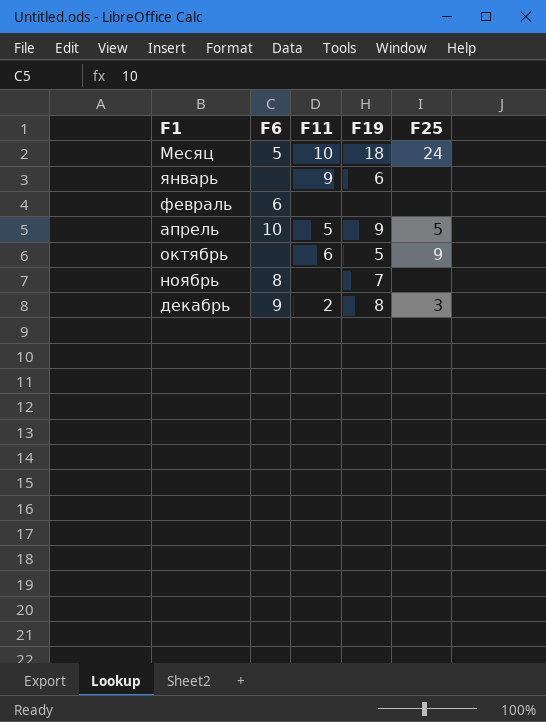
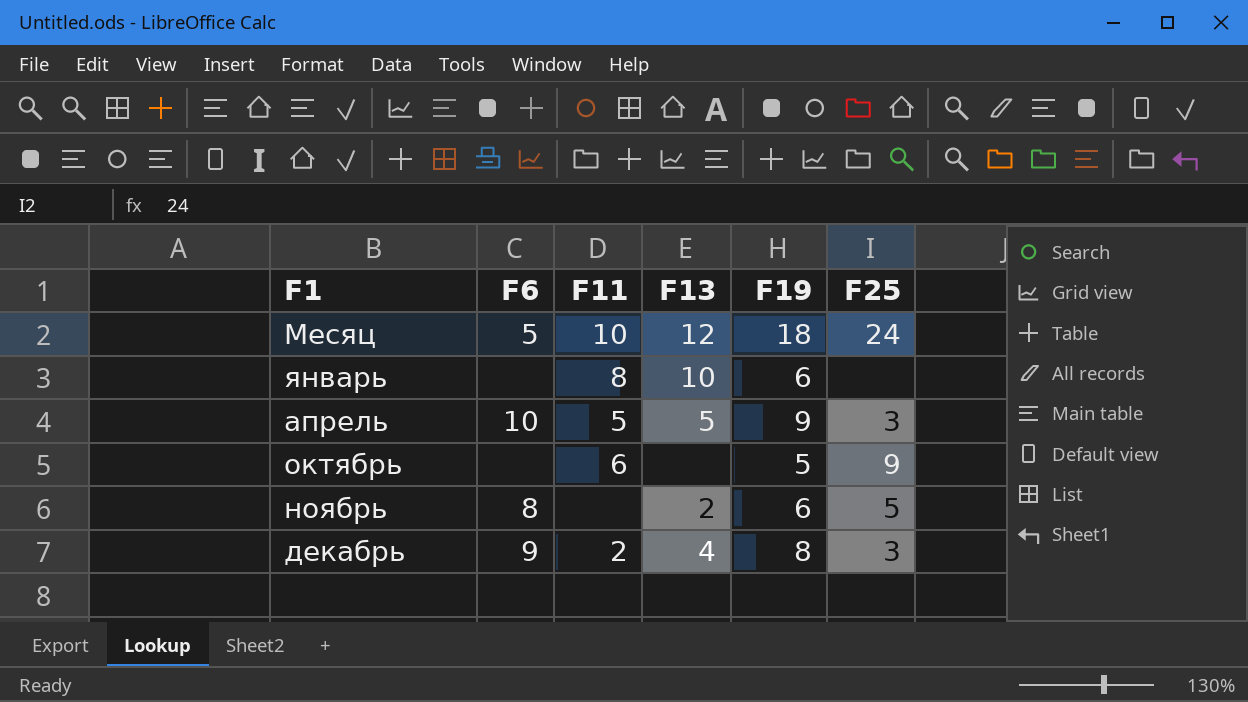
column F13 | position: none -> 4
row февраль: 6 | none | none | none -> none
январь | F11: 9 -> 8
апрель | F25: 5 -> 3
ноябрь | F19: 7 -> 6
ноябрь | F25: none -> 5

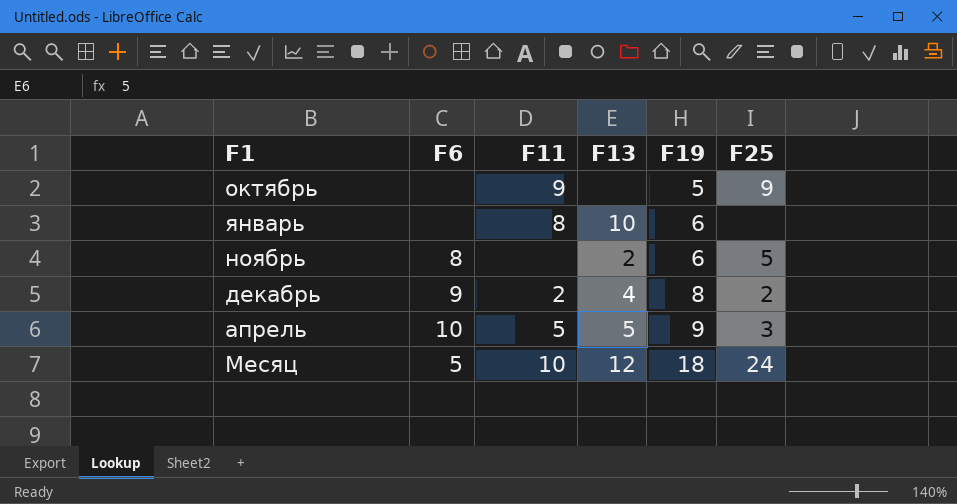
row order: none -> F19 ascending
октябрь | F11: 6 -> 9
декабрь | F25: 3 -> 2

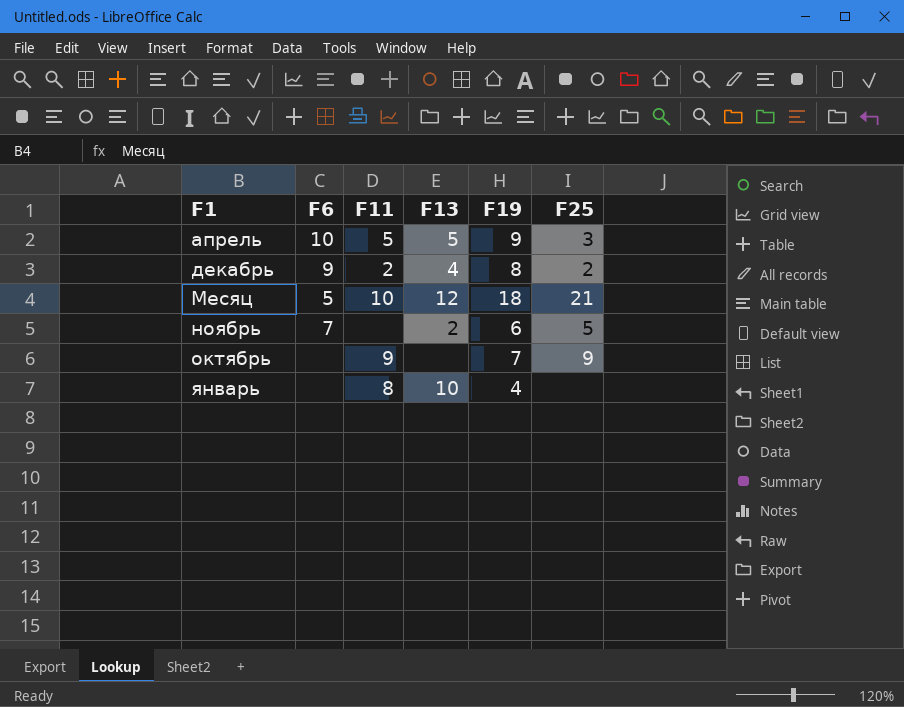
row order: F19 ascending -> F1 ascending
Месяц | F25: 24 -> 21
ноябрь | F6: 8 -> 7
октябрь | F19: 5 -> 7
январь | F19: 6 -> 4

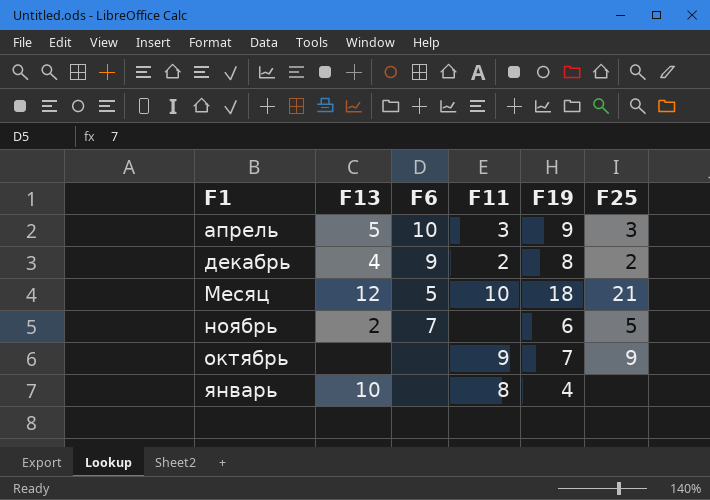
column F13 | position: 4 -> 2
апрель | F11: 5 -> 3

